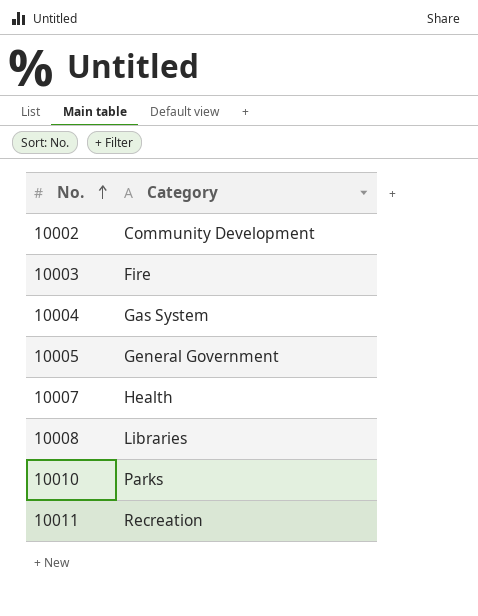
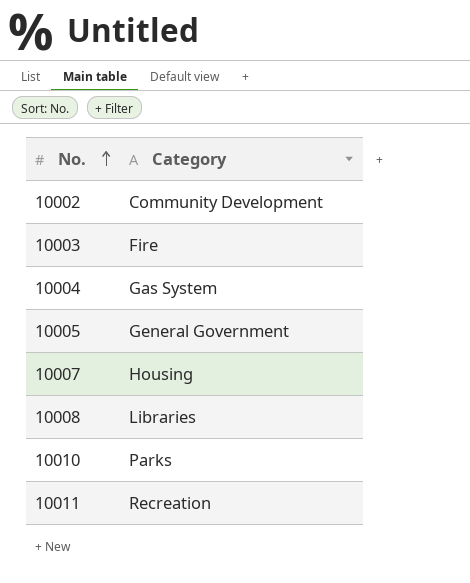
10007 | Category: Health -> Housing

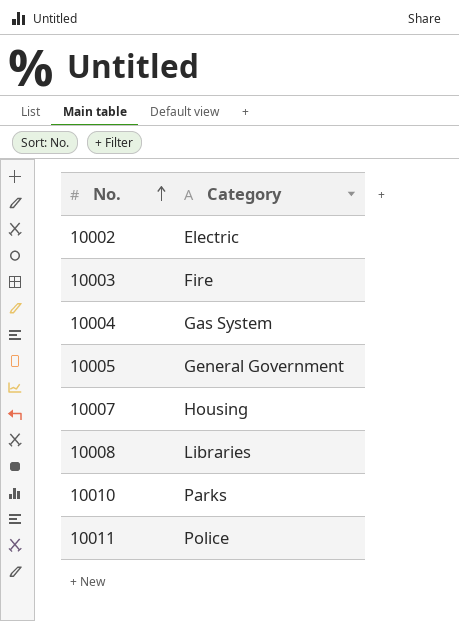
10002 | Category: Community Development -> Electric
10011 | Category: Recreation -> Police

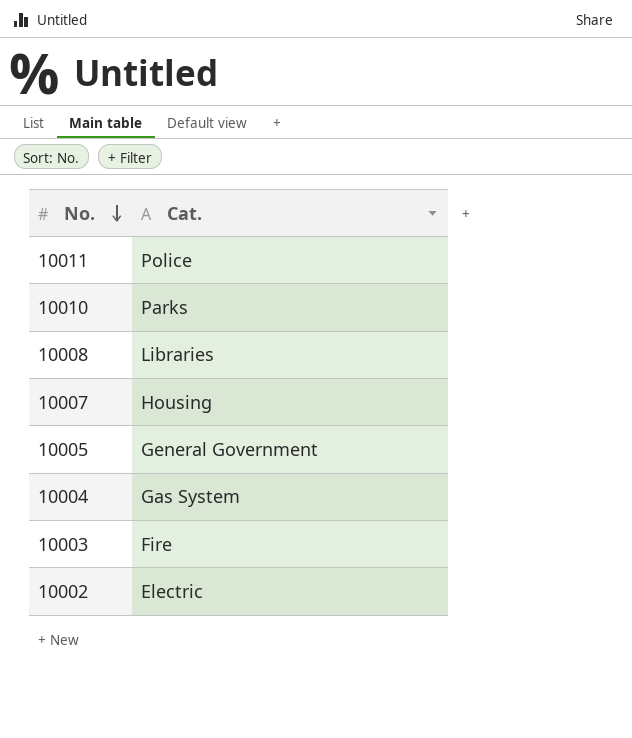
row order: No. ascending -> No. descending
column name: Category -> Cat.

